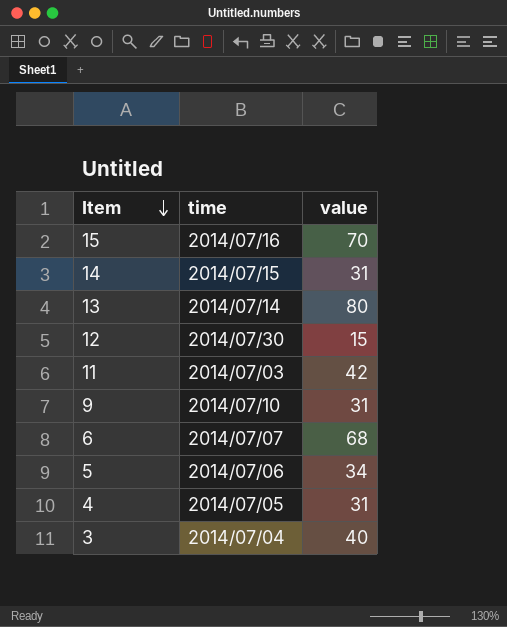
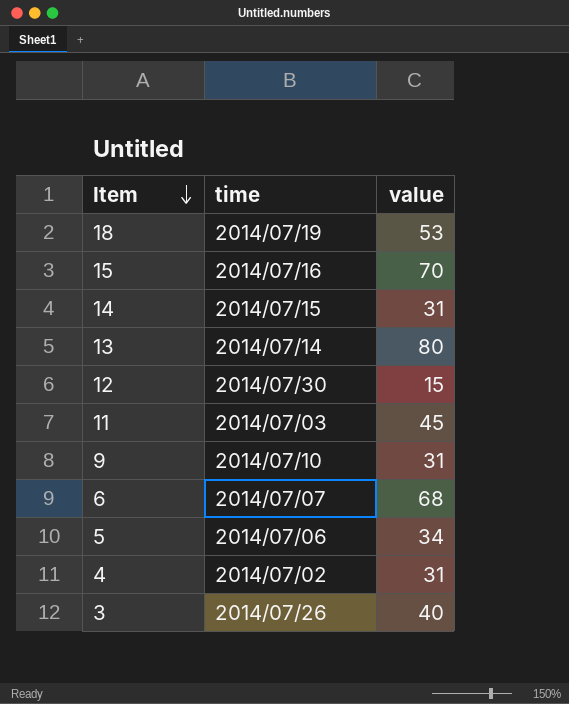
row 18: none -> 2014/07/19 | 53
11 | value: 42 -> 45
4 | time: 2014/07/05 -> 2014/07/02
3 | time: 2014/07/04 -> 2014/07/26

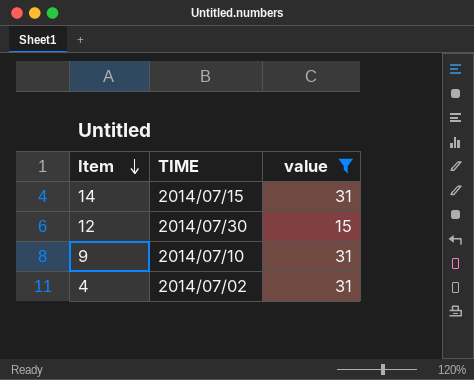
filter: none -> value <= 31
column name: time -> TIME

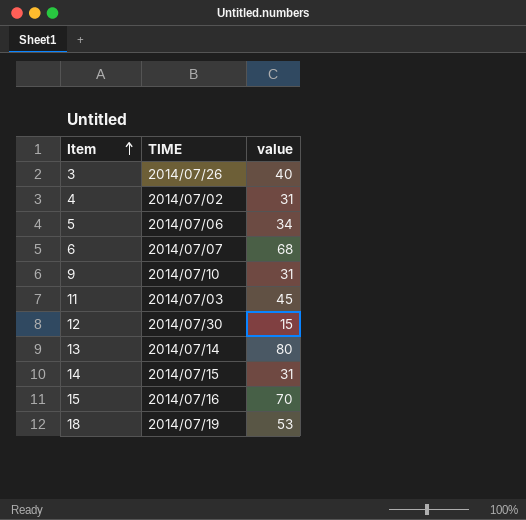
filter: value <= 31 -> none
row order: Item descending -> Item ascending

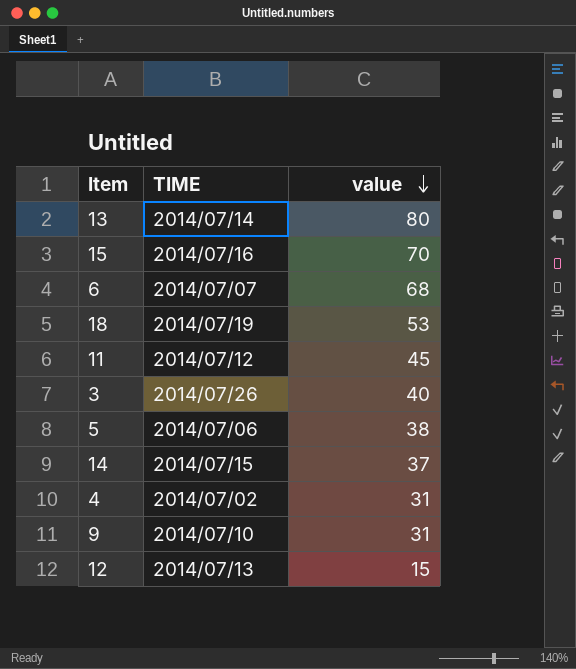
row order: Item ascending -> value descending
11 | TIME: 2014/07/03 -> 2014/07/12
5 | value: 34 -> 38
14 | value: 31 -> 37
12 | TIME: 2014/07/30 -> 2014/07/13

